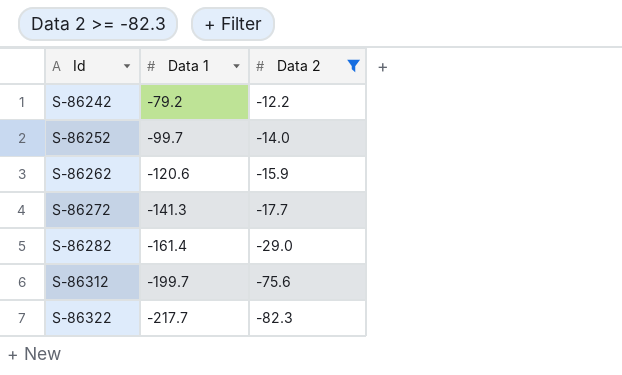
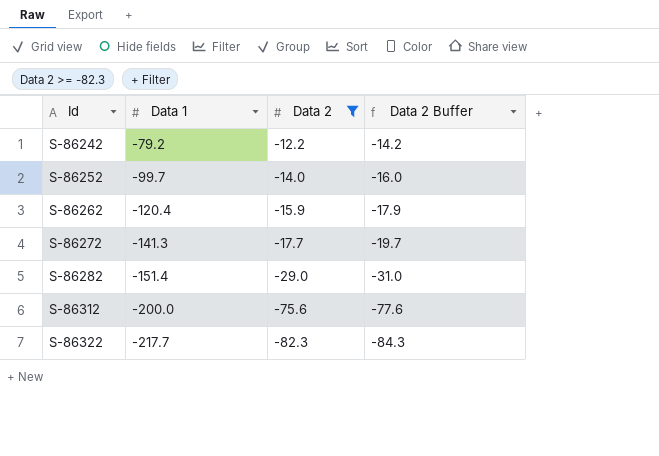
column Data 2 Buffer | formula: none -> [Data 2] - 2
S-86262 | Data 1: -120.6 -> -120.4
S-86282 | Data 1: -161.4 -> -151.4
S-86312 | Data 1: -199.7 -> -200.0

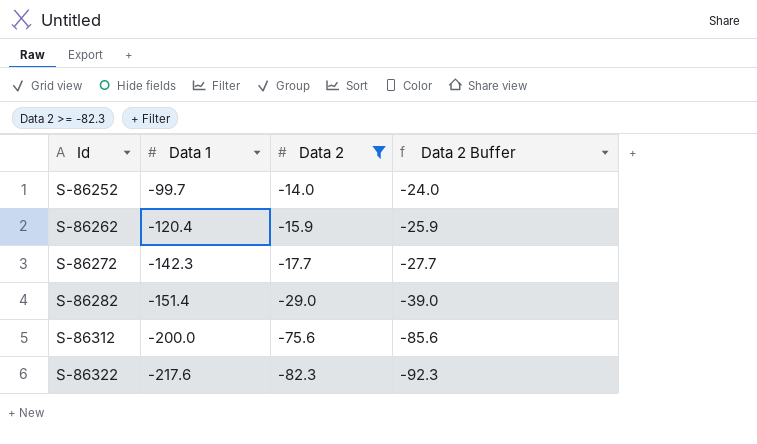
column Data 2 Buffer | formula: [Data 2] - 2 -> [Data 2] - 10
row S-86242: -79.2 | -12.2 | -14.2 -> none
S-86272 | Data 1: -141.3 -> -142.3
S-86322 | Data 1: -217.7 -> -217.6

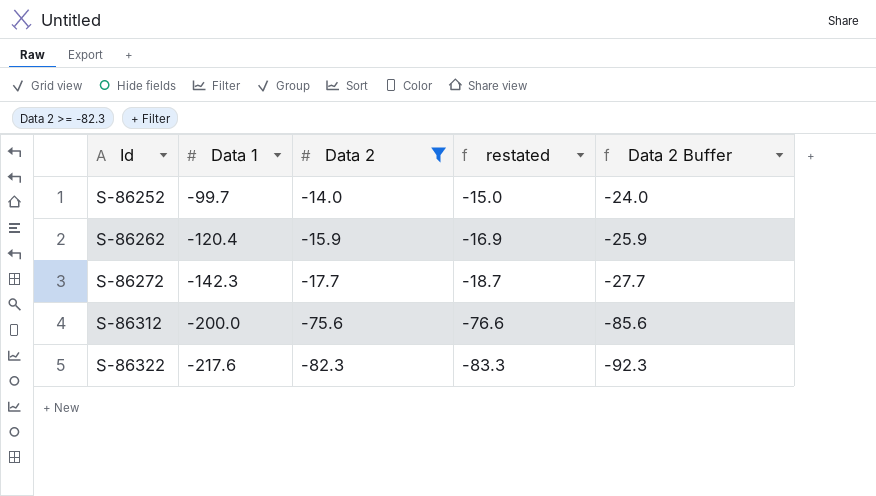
column restated | formula: none -> [Data 2] - 1
row S-86282: -151.4 | -29.0 | -39.0 -> none

